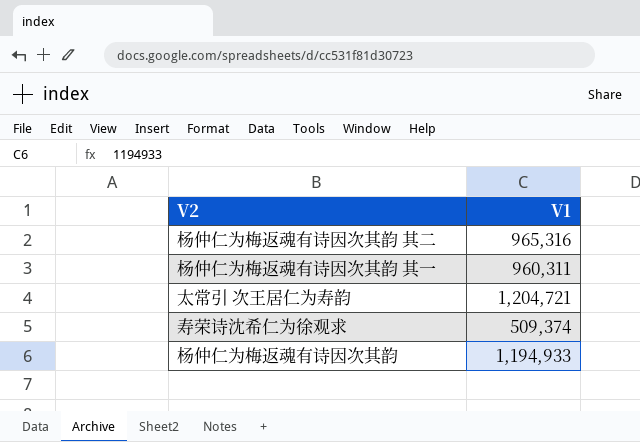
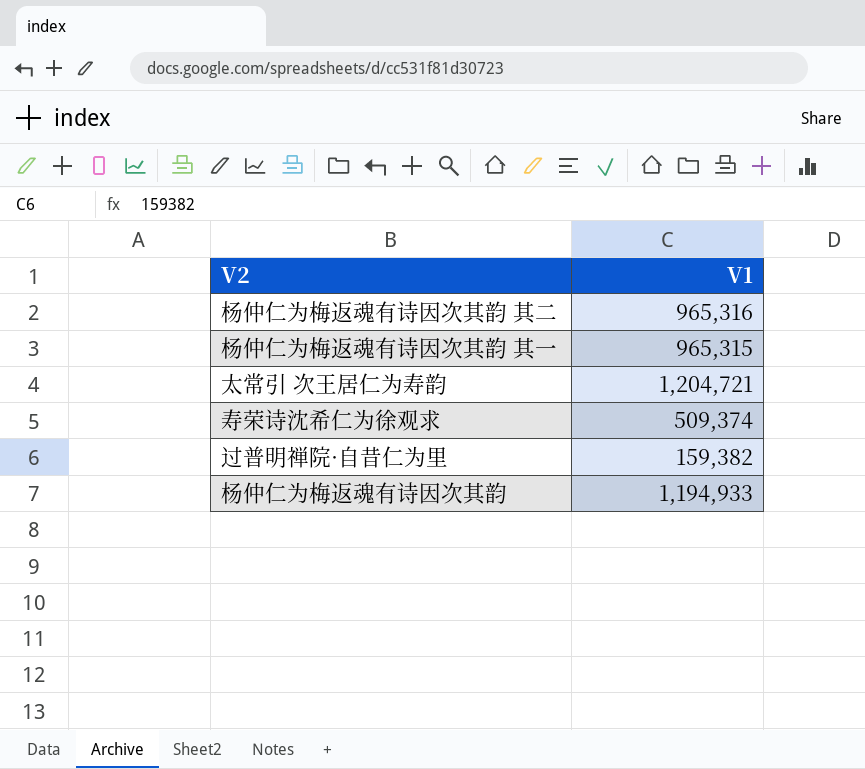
杨仲仁为梅返魂有诗因次其韵 其一 | V1: 960,311 -> 965,315
row 过普明禅院·自昔仁为里: none -> 159,382

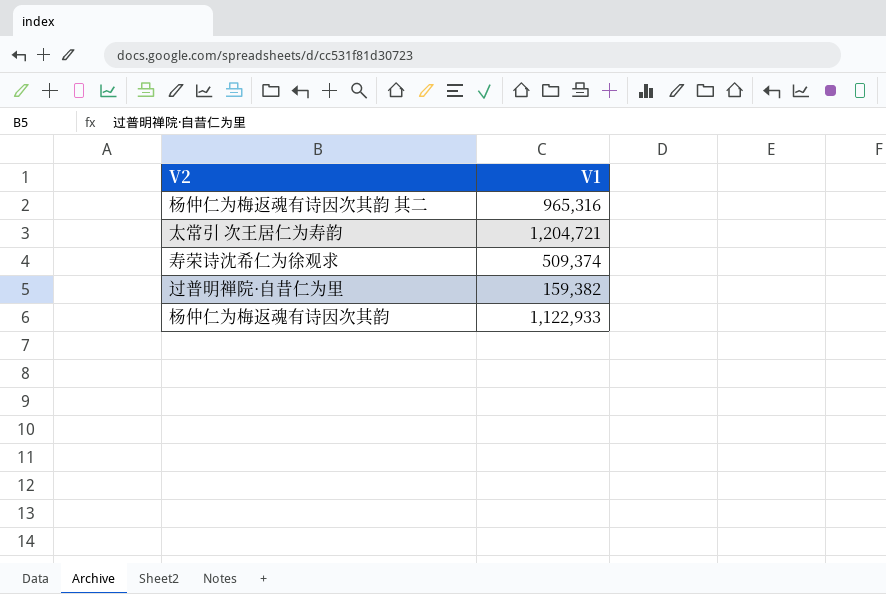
row 杨仲仁为梅返魂有诗因次其韵 其一: 965,315 -> none
杨仲仁为梅返魂有诗因次其韵 | V1: 1,194,933 -> 1,122,933

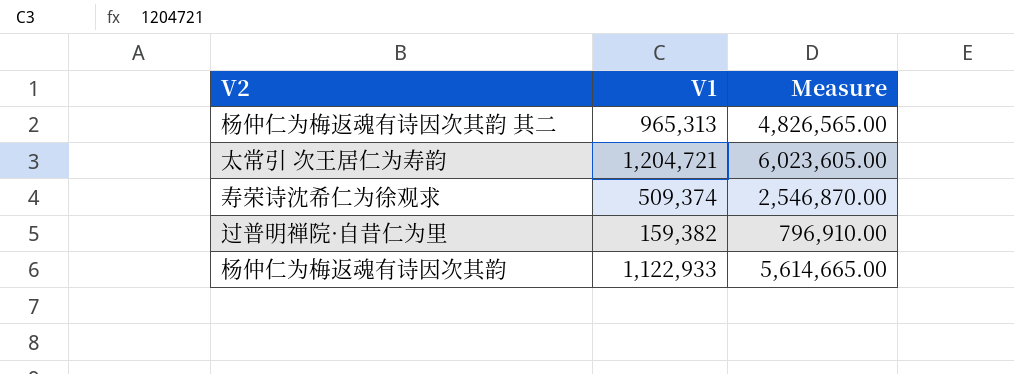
column Measure | formula: none -> [V1] * 5
杨仲仁为梅返魂有诗因次其韵 其二 | V1: 965,316 -> 965,313

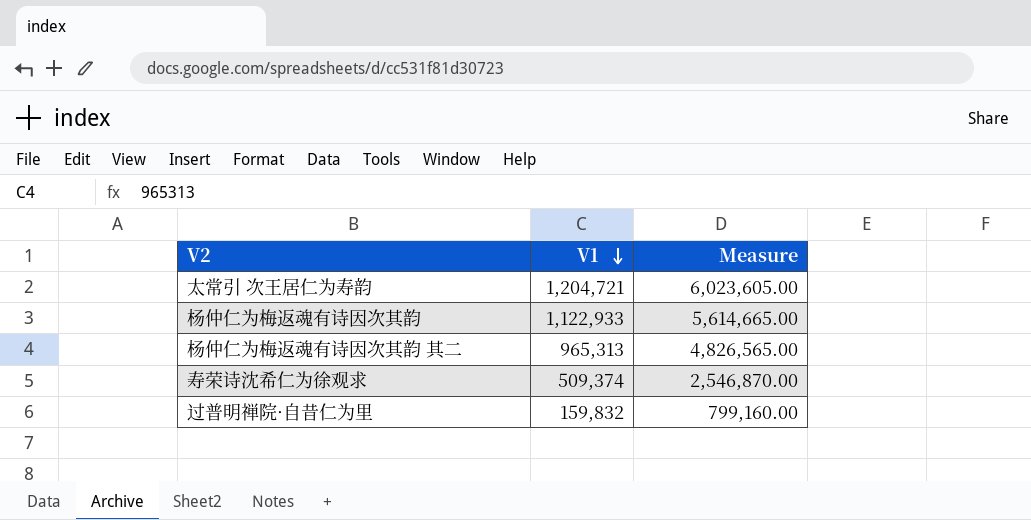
row order: none -> V1 descending
过普明禅院·自昔仁为里 | V1: 159,382 -> 159,832
过普明禅院·自昔仁为里 | Measure: 796,910.00 -> 799,160.00

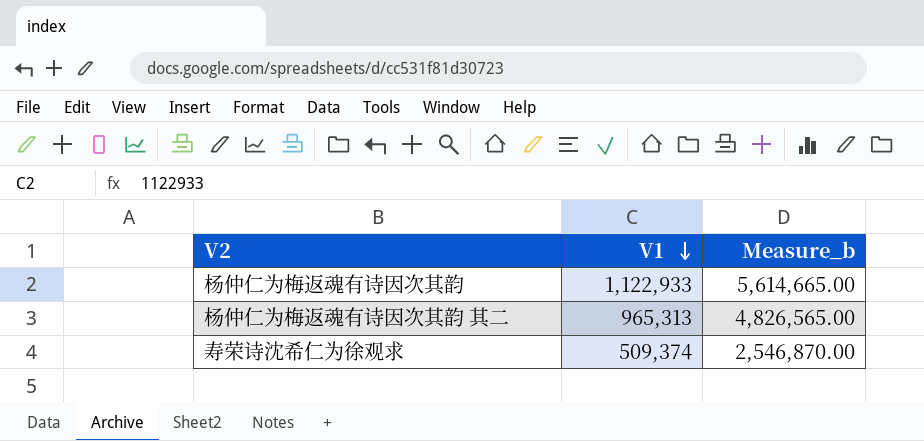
column name: Measure -> Measure_b
row 太常引 次王居仁为寿韵: 1,204,721 | 6,023,605.00 -> none
row 过普明禅院·自昔仁为里: 159,832 | 799,160.00 -> none

